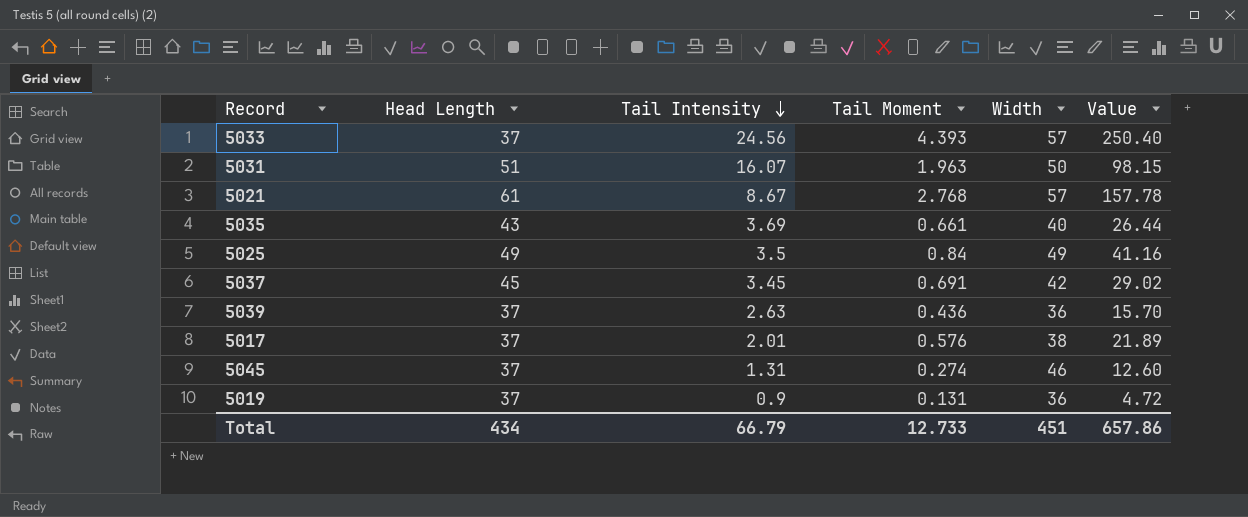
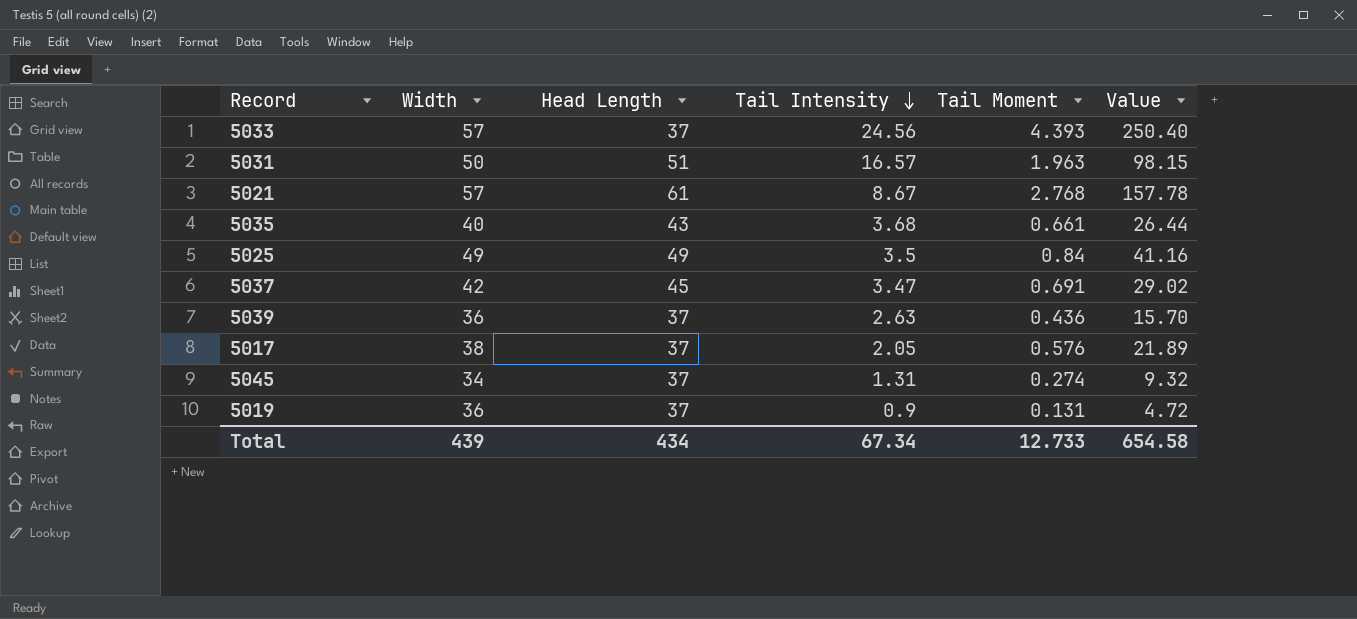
column Width | position: 5 -> 2
5031 | Tail Intensity: 16.07 -> 16.57
5035 | Tail Intensity: 3.69 -> 3.68
5037 | Tail Intensity: 3.45 -> 3.47
5017 | Tail Intensity: 2.01 -> 2.05
5045 | Width: 46 -> 34
5045 | Value: 12.60 -> 9.32
Total | Width: 451 -> 439
Total | Tail Intensity: 66.79 -> 67.34
Total | Value: 657.86 -> 654.58

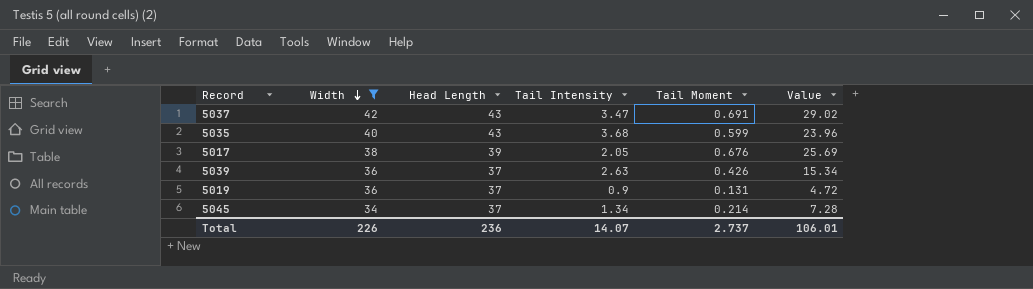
filter: none -> Width <= 42
row order: Tail Intensity descending -> Width descending
5037 | Head Length: 45 -> 43
5035 | Tail Moment: 0.661 -> 0.599
5035 | Value: 26.44 -> 23.96
5017 | Head Length: 37 -> 39
5017 | Tail Moment: 0.576 -> 0.676
5017 | Value: 21.89 -> 25.69
5039 | Tail Moment: 0.436 -> 0.426
5039 | Value: 15.70 -> 15.34
5045 | Tail Intensity: 1.31 -> 1.34
5045 | Tail Moment: 0.274 -> 0.214
5045 | Value: 9.32 -> 7.28
Total | Width: 439 -> 226
Total | Head Length: 434 -> 236
Total | Tail Intensity: 67.34 -> 14.07
Total | Tail Moment: 12.733 -> 2.737
Total | Value: 654.58 -> 106.01

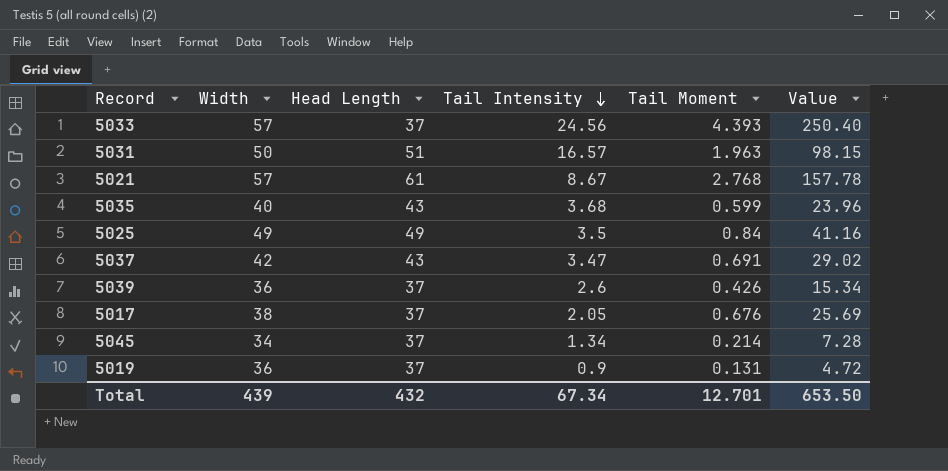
filter: Width <= 42 -> none
row order: Width descending -> Tail Intensity descending
5039 | Tail Intensity: 2.63 -> 2.6
5017 | Head Length: 39 -> 37
Total | Width: 226 -> 439
Total | Head Length: 236 -> 432
Total | Tail Intensity: 14.07 -> 67.34
Total | Tail Moment: 2.737 -> 12.701
Total | Value: 106.01 -> 653.50

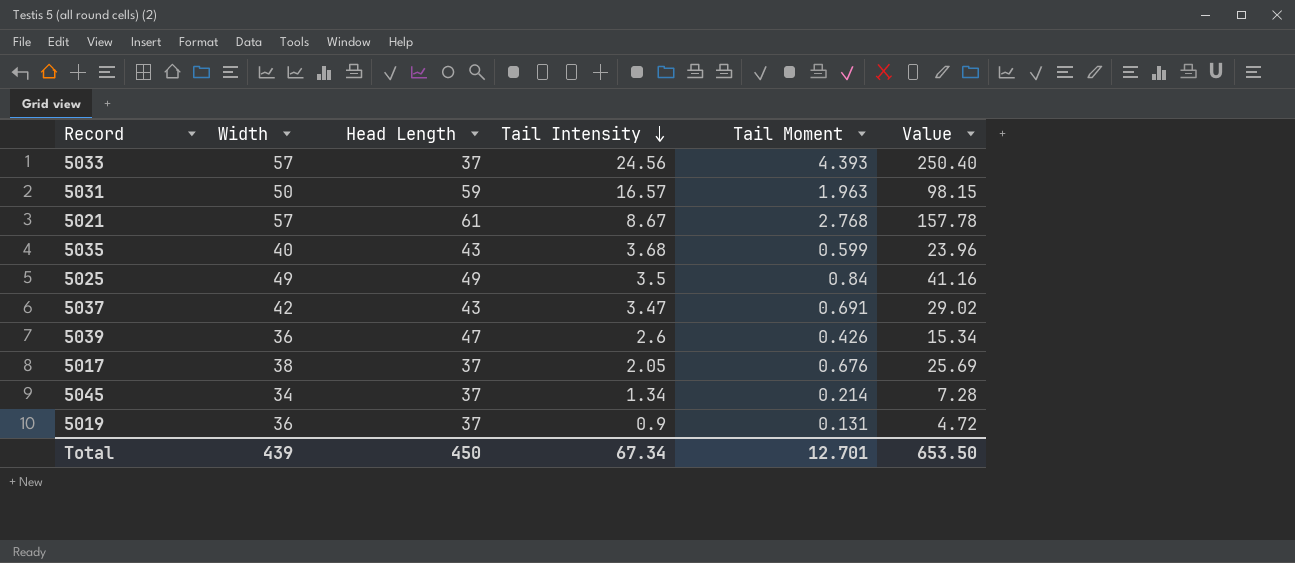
5031 | Head Length: 51 -> 59
5039 | Head Length: 37 -> 47
Total | Head Length: 432 -> 450

